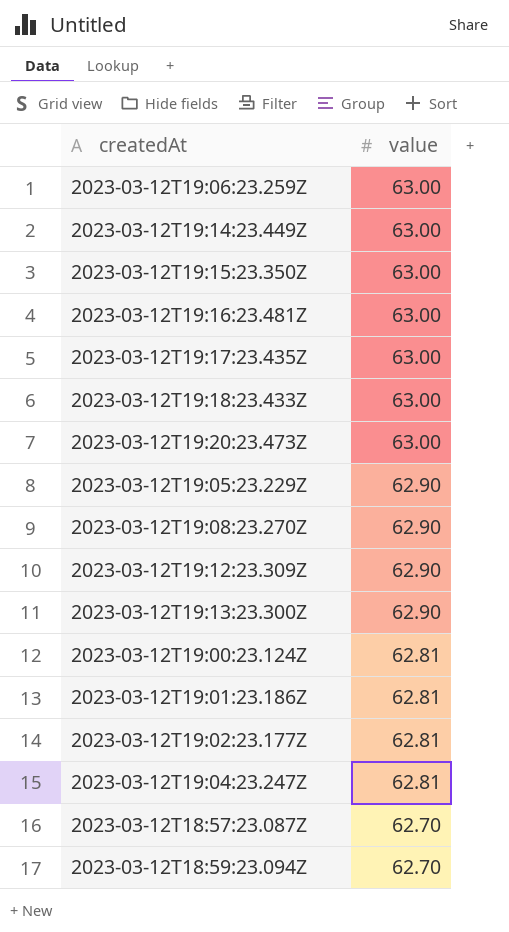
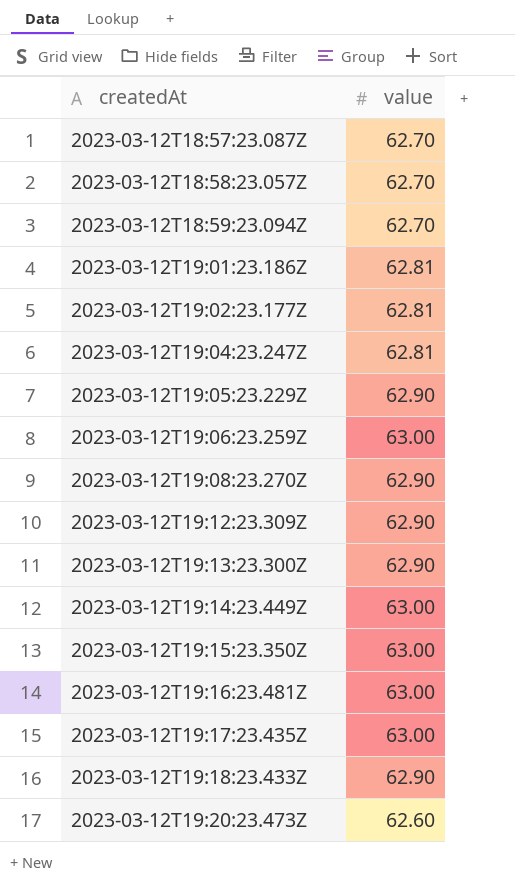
row order: value descending -> createdAt ascending
row 2023-03-12T19:00:23.124Z: 62.81 -> none
row 2023-03-12T18:58:23.057Z: none -> 62.70
2023-03-12T19:18:23.433Z | value: 63.00 -> 62.90
2023-03-12T19:20:23.473Z | value: 63.00 -> 62.60

